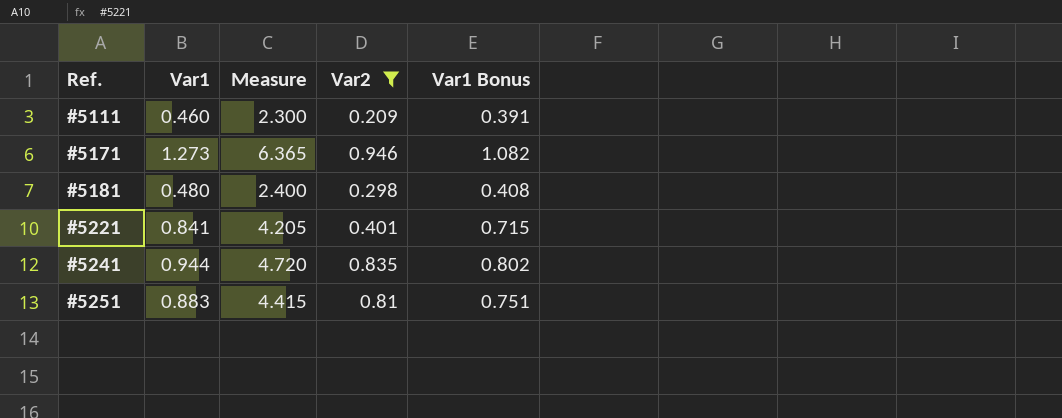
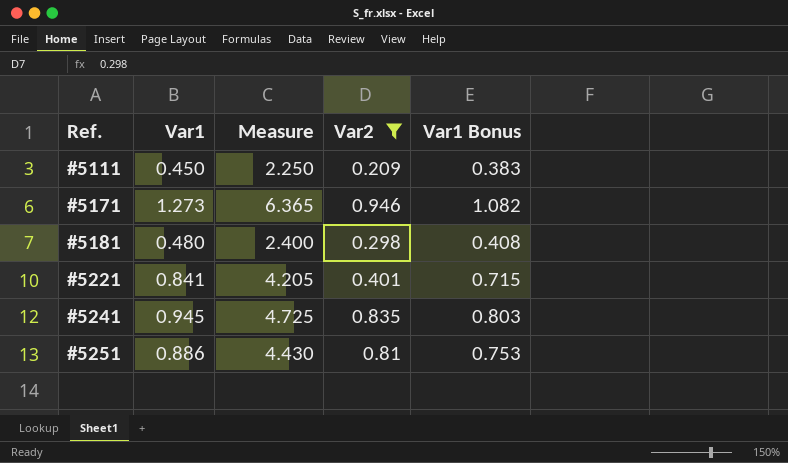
#5111 | Var1: 0.460 -> 0.450
#5111 | Measure: 2.300 -> 2.250
#5111 | Var1 Bonus: 0.391 -> 0.383
#5241 | Var1: 0.944 -> 0.945
#5241 | Measure: 4.720 -> 4.725
#5241 | Var1 Bonus: 0.802 -> 0.803
#5251 | Var1: 0.883 -> 0.886
#5251 | Measure: 4.415 -> 4.430
#5251 | Var1 Bonus: 0.751 -> 0.753

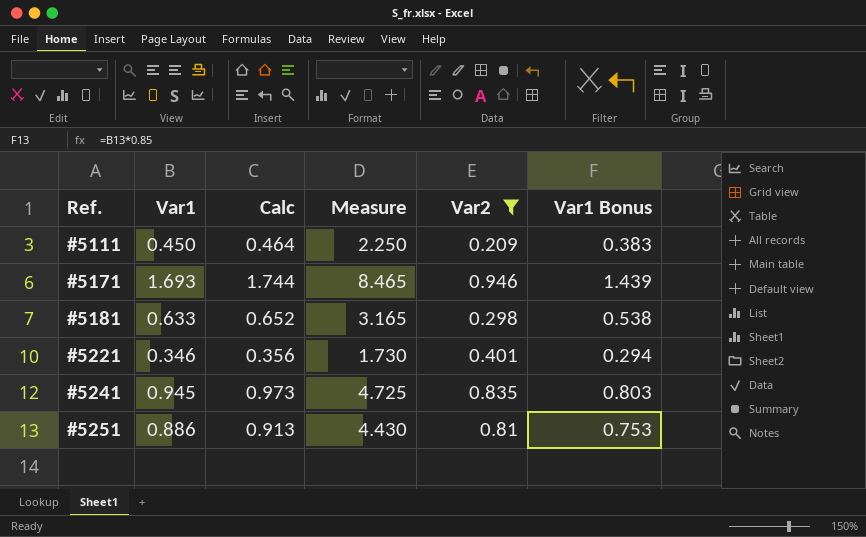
column Calc | formula: none -> [Var1] * 1.03
#5171 | Var1: 1.273 -> 1.693
#5171 | Measure: 6.365 -> 8.465
#5171 | Var1 Bonus: 1.082 -> 1.439
#5181 | Var1: 0.480 -> 0.633
#5181 | Measure: 2.400 -> 3.165
#5181 | Var1 Bonus: 0.408 -> 0.538
#5221 | Var1: 0.841 -> 0.346
#5221 | Measure: 4.205 -> 1.730
#5221 | Var1 Bonus: 0.715 -> 0.294

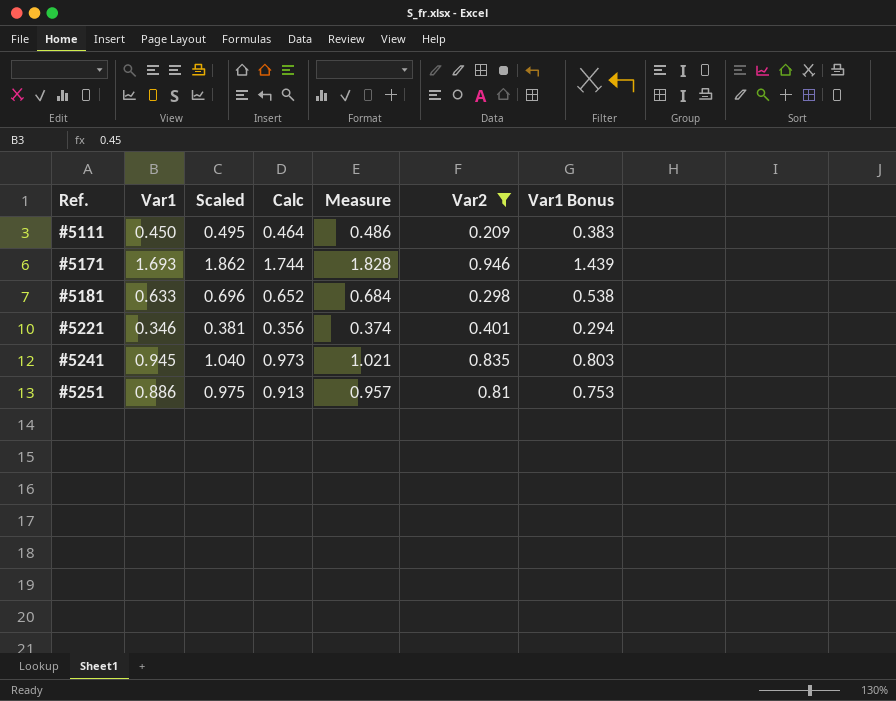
column Scaled | formula: none -> [Var1] * 1.1
column Measure | formula: [Var1] * 5 -> [Var1] * 1.08

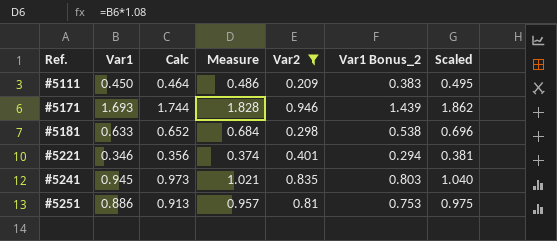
column name: Var1 Bonus -> Var1 Bonus_2
column Scaled | position: 3 -> 7

